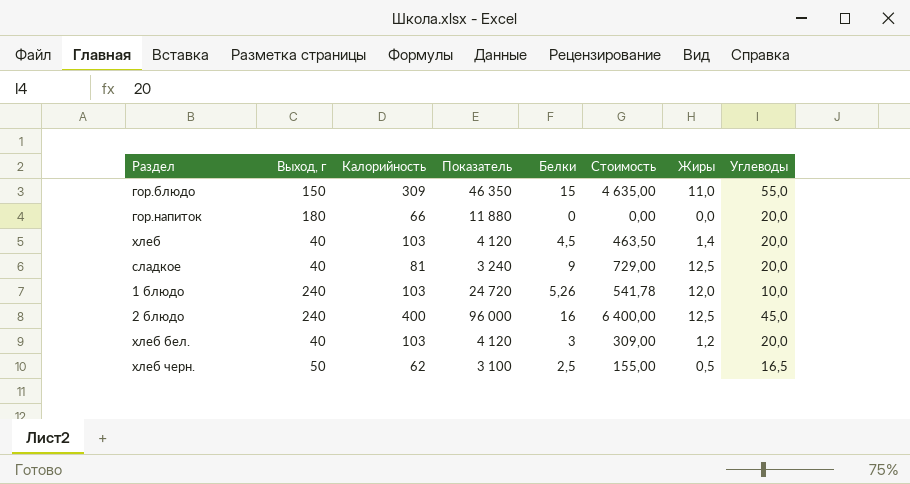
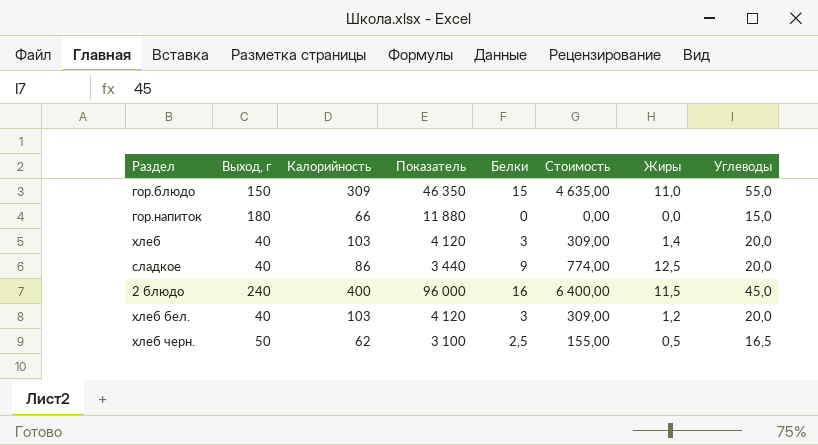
row 1 блюдо: 240 | 103 | 24 720 | 5,26 | 541,78 | 12,0 | 10,0 -> none
гор.напиток | Углеводы: 20,0 -> 15,0
хлеб | Белки: 4,5 -> 3
хлеб | Стоимость: 463,50 -> 309,00
сладкое | Калорийность: 81 -> 86
сладкое | Показатель: 3 240 -> 3 440
сладкое | Стоимость: 729,00 -> 774,00
2 блюдо | Жиры: 12,5 -> 11,5

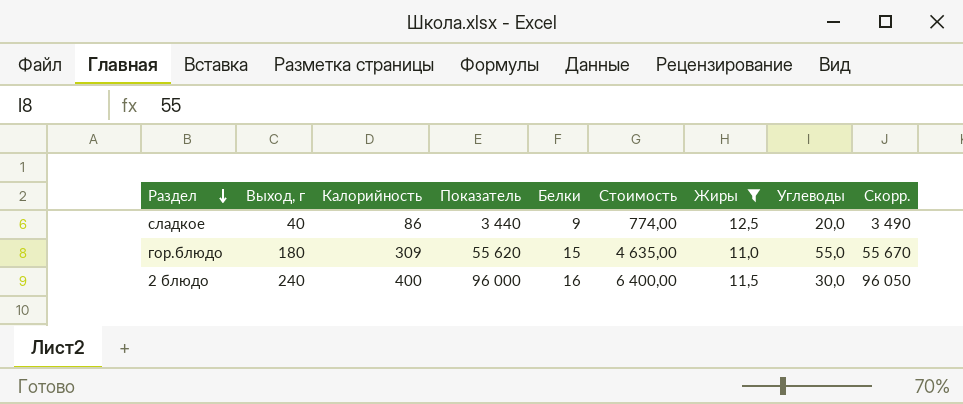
filter: none -> Жиры >= 11,0
row order: none -> Раздел descending
column Скорр. | formula: none -> [Показатель] + 50
гор.блюдо | Выход, г: 150 -> 180
гор.блюдо | Показатель: 46 350 -> 55 620
2 блюдо | Углеводы: 45,0 -> 30,0

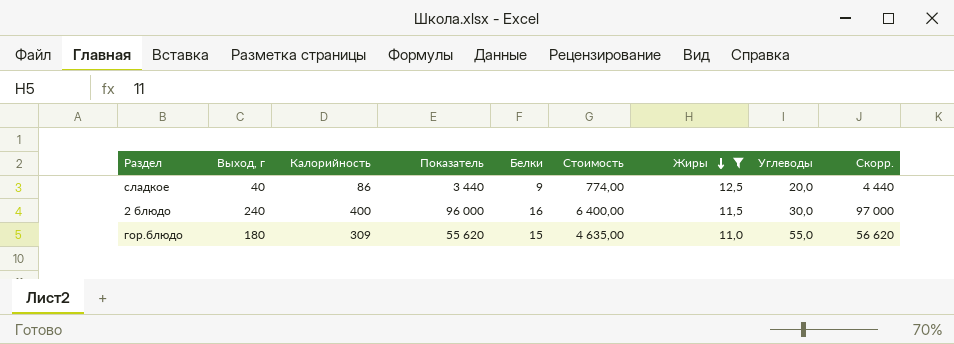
row order: Раздел descending -> Жиры descending
column Скорр. | formula: [Показатель] + 50 -> [Показатель] + 1000

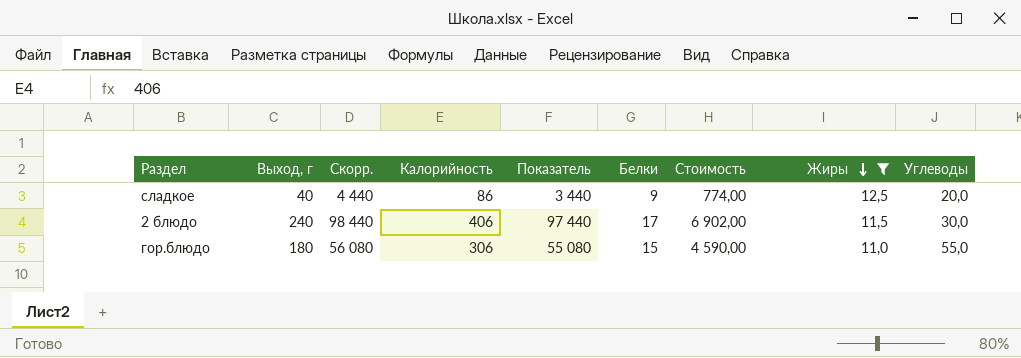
column Скорр. | position: 9 -> 3
2 блюдо | Скорр.: 97 000 -> 98 440
2 блюдо | Калорийность: 400 -> 406
2 блюдо | Показатель: 96 000 -> 97 440
2 блюдо | Белки: 16 -> 17
2 блюдо | Стоимость: 6 400,00 -> 6 902,00
гор.блюдо | Скорр.: 56 620 -> 56 080
гор.блюдо | Калорийность: 309 -> 306
гор.блюдо | Показатель: 55 620 -> 55 080
гор.блюдо | Стоимость: 4 635,00 -> 4 590,00

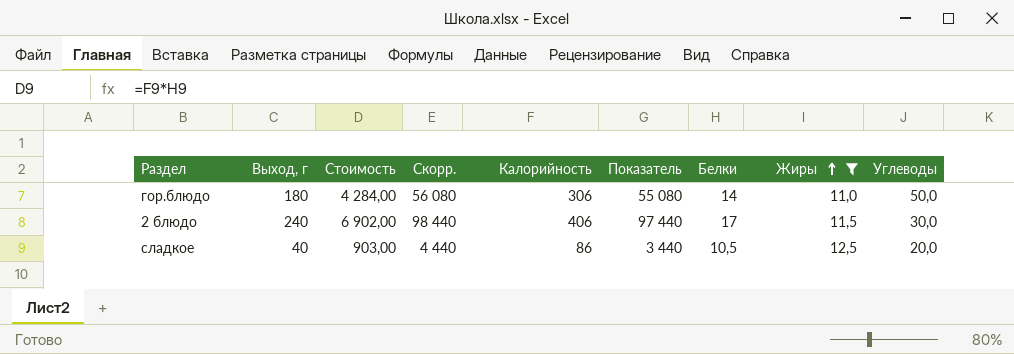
row order: Жиры descending -> Жиры ascending
column Стоимость | position: 7 -> 3
гор.блюдо | Стоимость: 4 590,00 -> 4 284,00
гор.блюдо | Белки: 15 -> 14
гор.блюдо | Углеводы: 55,0 -> 50,0
сладкое | Стоимость: 774,00 -> 903,00
сладкое | Белки: 9 -> 10,5

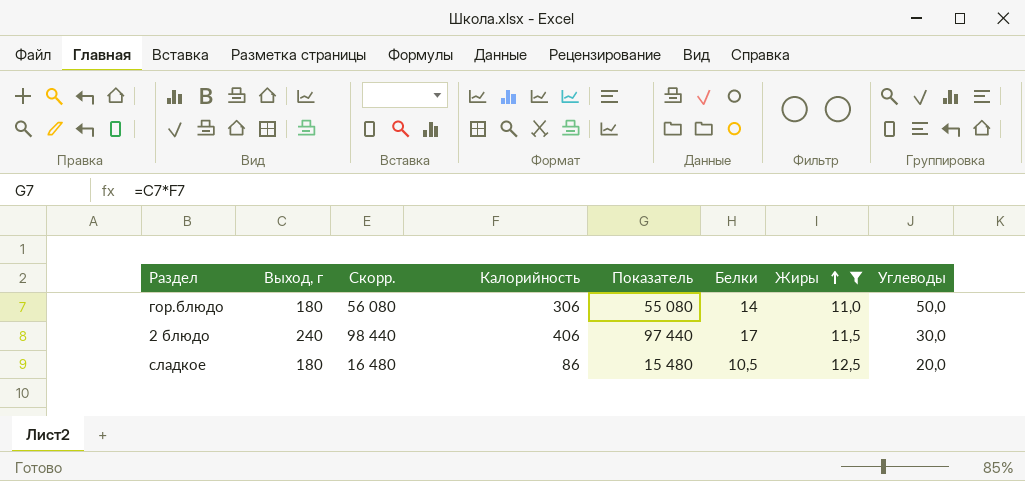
column Стоимость | formula: [Калорийность] * [Белки] -> none
сладкое | Выход, г: 40 -> 180
сладкое | Скорр.: 4 440 -> 16 480
сладкое | Показатель: 3 440 -> 15 480

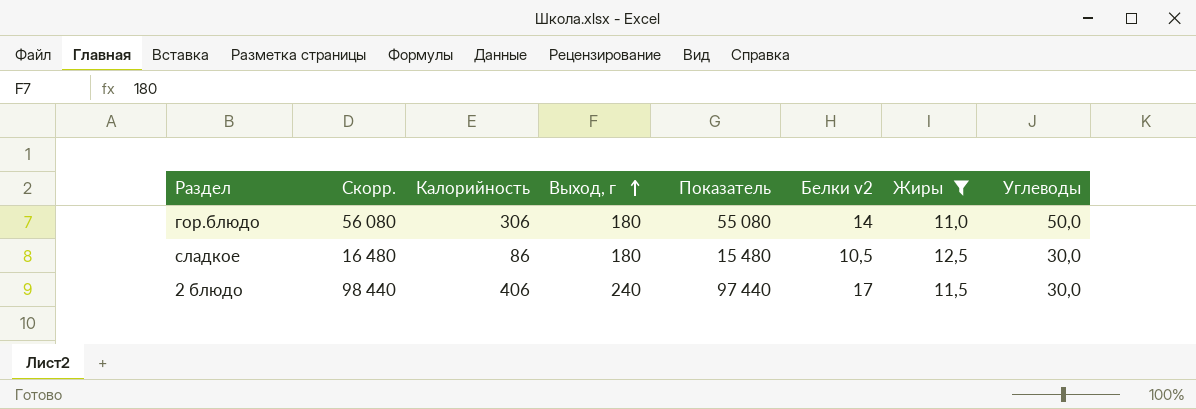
row order: Жиры ascending -> Выход, г ascending
column Выход, г | position: 2 -> 4
column name: Белки -> Белки v2
сладкое | Углеводы: 20,0 -> 30,0

